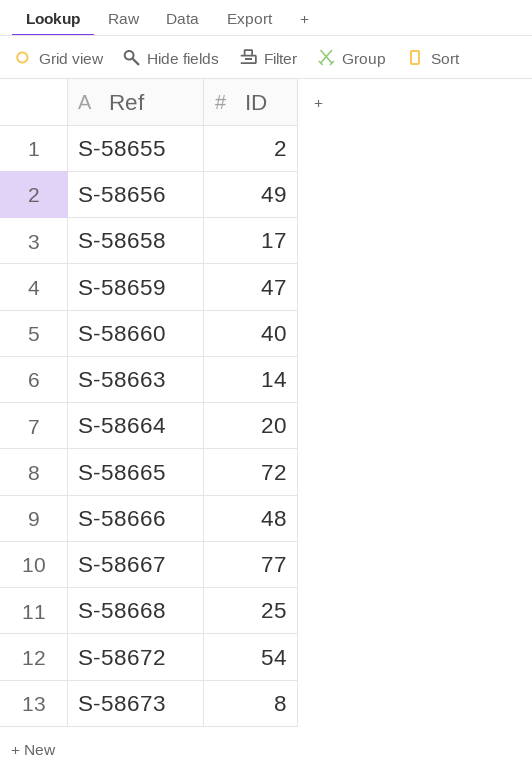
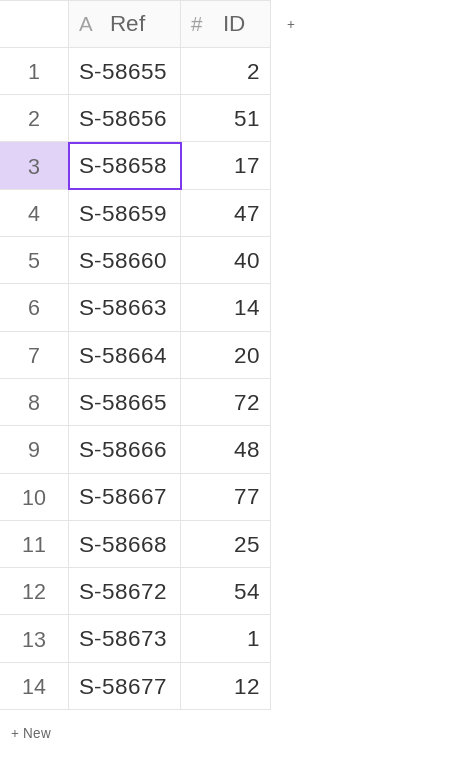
S-58656 | ID: 49 -> 51
S-58673 | ID: 8 -> 1
row S-58677: none -> 12

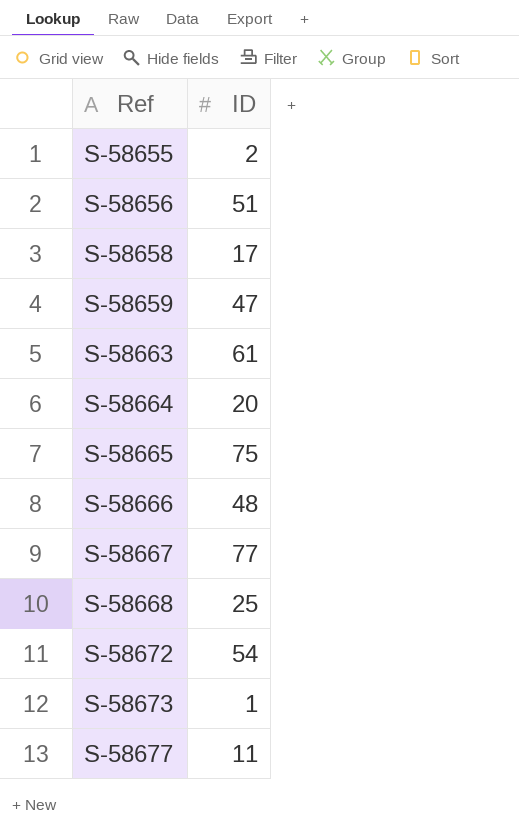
row S-58660: 40 -> none
S-58663 | ID: 14 -> 61
S-58665 | ID: 72 -> 75
S-58677 | ID: 12 -> 11

